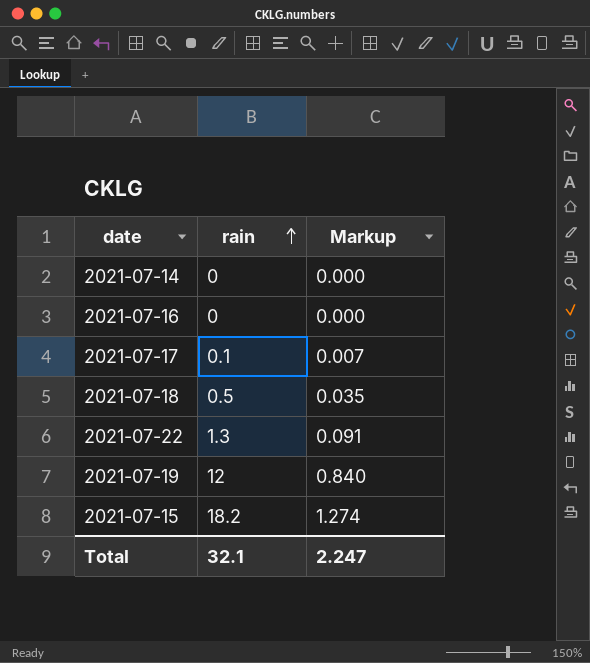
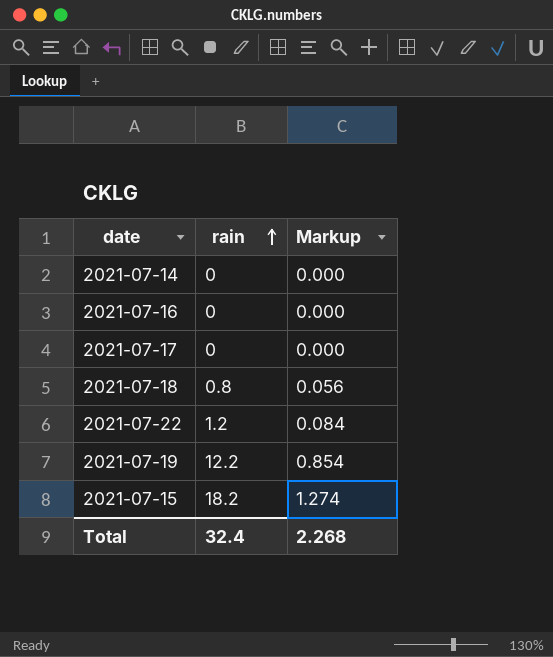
2021-07-17 | rain: 0.1 -> 0
2021-07-17 | Markup: 0.007 -> 0.000
2021-07-18 | rain: 0.5 -> 0.8
2021-07-18 | Markup: 0.035 -> 0.056
2021-07-22 | rain: 1.3 -> 1.2
2021-07-22 | Markup: 0.091 -> 0.084
2021-07-19 | rain: 12 -> 12.2
2021-07-19 | Markup: 0.840 -> 0.854
Total | rain: 32.1 -> 32.4
Total | Markup: 2.247 -> 2.268

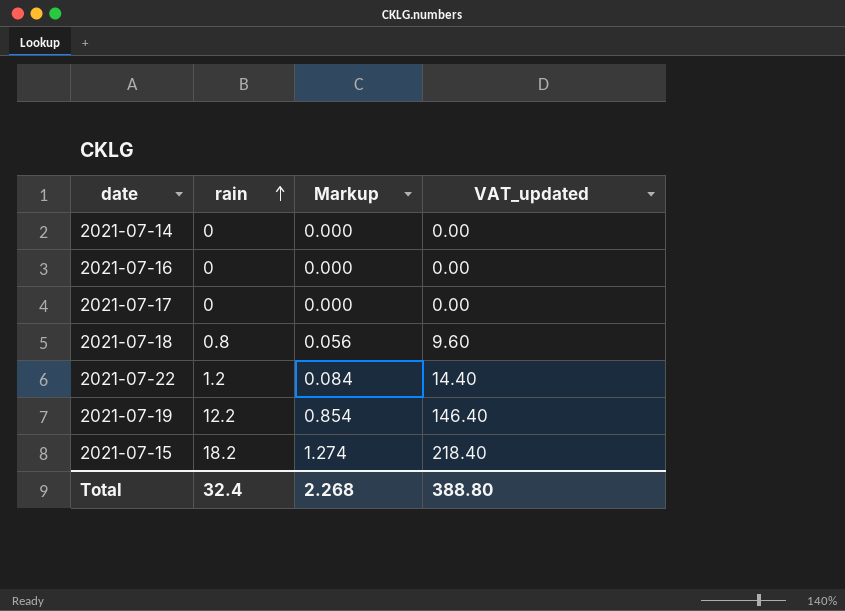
column VAT_updated | formula: none -> [rain] * 12

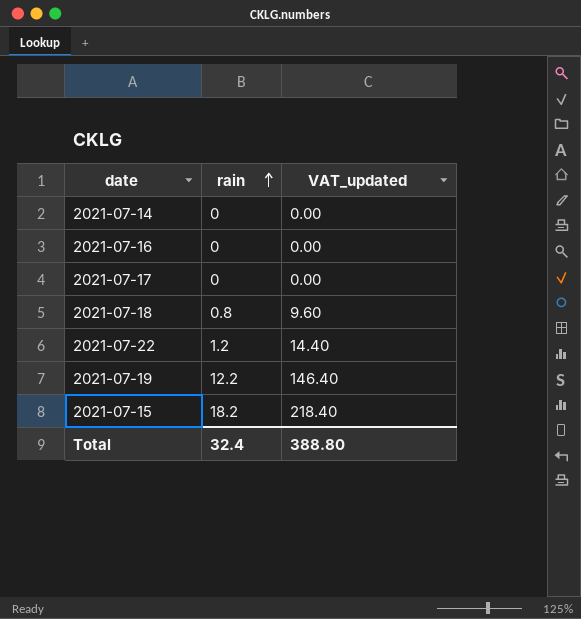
column Markup | formula: [rain] * 0.07 -> none

